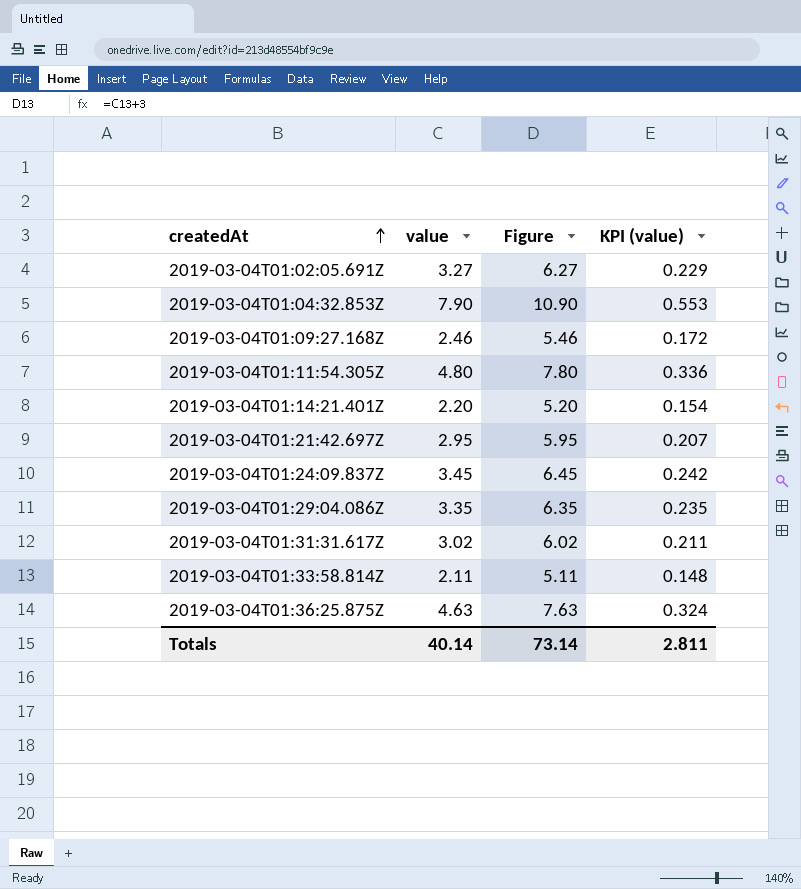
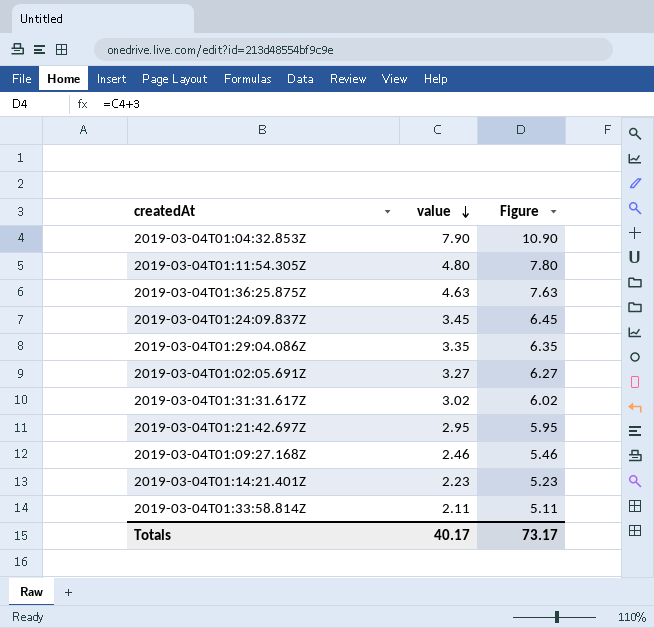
row order: createdAt ascending -> value descending
column KPI (value) | formula: [value] * 0.07 -> none
2019-03-04T01:14:21.401Z | value: 2.20 -> 2.23
2019-03-04T01:14:21.401Z | Figure: 5.20 -> 5.23
Totals | value: 40.14 -> 40.17
Totals | Figure: 73.14 -> 73.17

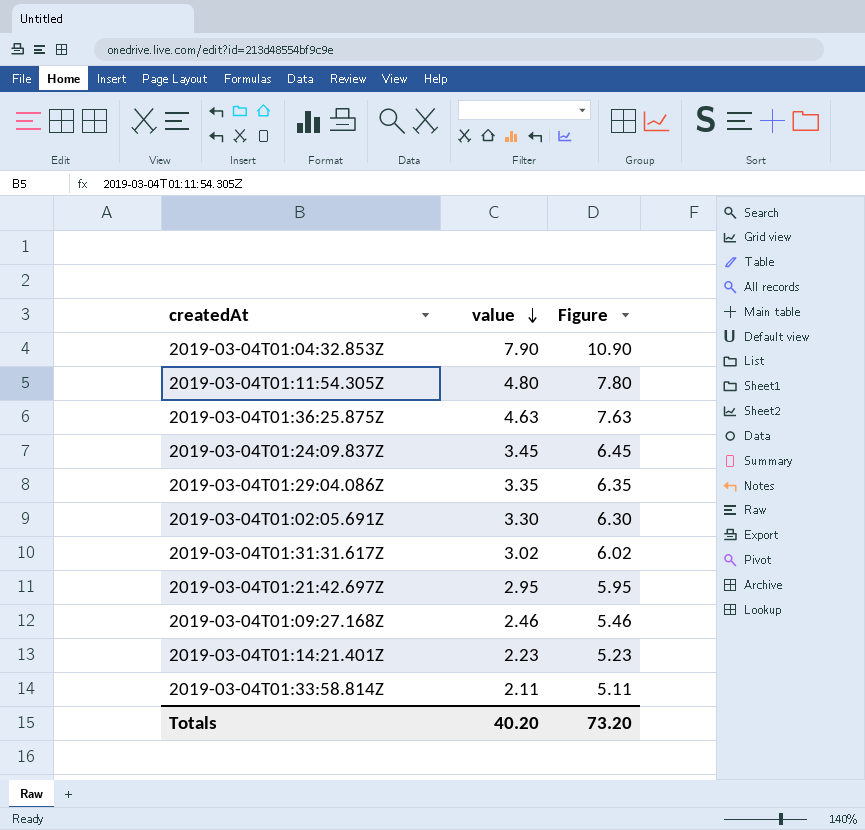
2019-03-04T01:02:05.691Z | value: 3.27 -> 3.30
2019-03-04T01:02:05.691Z | Figure: 6.27 -> 6.30
Totals | value: 40.17 -> 40.20
Totals | Figure: 73.17 -> 73.20

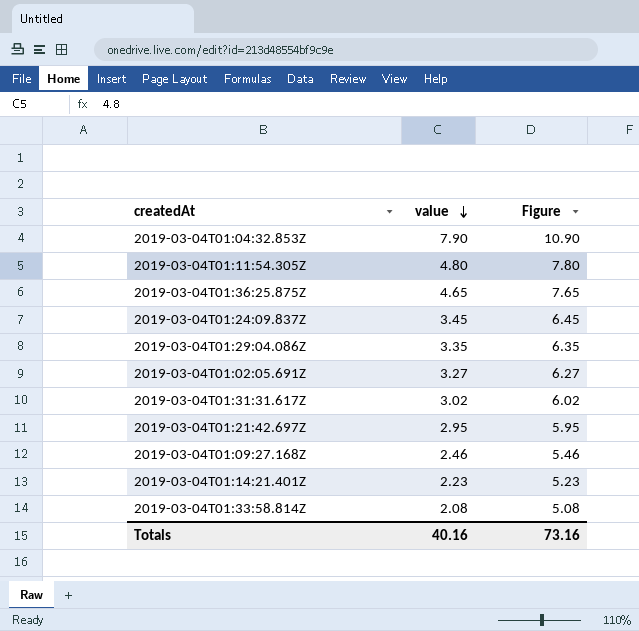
2019-03-04T01:36:25.875Z | value: 4.63 -> 4.65
2019-03-04T01:36:25.875Z | Figure: 7.63 -> 7.65
2019-03-04T01:02:05.691Z | value: 3.30 -> 3.27
2019-03-04T01:02:05.691Z | Figure: 6.30 -> 6.27
2019-03-04T01:33:58.814Z | value: 2.11 -> 2.08
2019-03-04T01:33:58.814Z | Figure: 5.11 -> 5.08
Totals | value: 40.20 -> 40.16
Totals | Figure: 73.20 -> 73.16

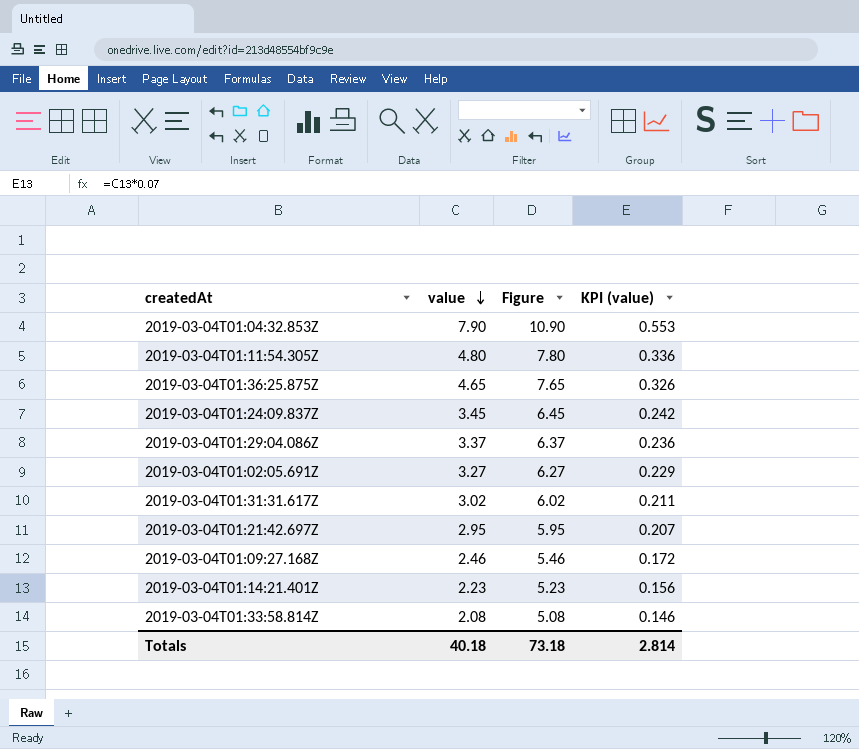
column KPI (value) | formula: none -> [value] * 0.07
2019-03-04T01:29:04.086Z | value: 3.35 -> 3.37
2019-03-04T01:29:04.086Z | Figure: 6.35 -> 6.37
Totals | value: 40.16 -> 40.18
Totals | Figure: 73.16 -> 73.18

